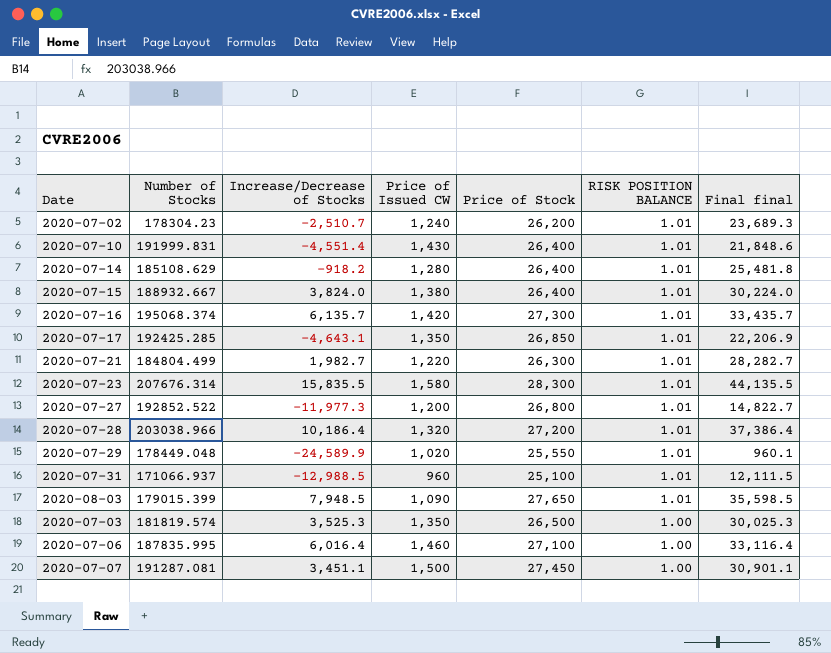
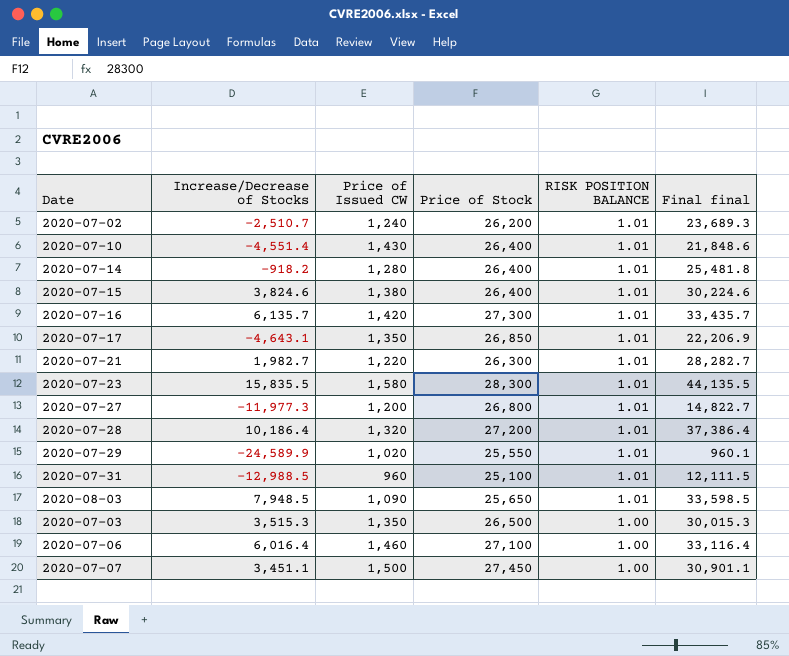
column Number of Stocks | position: 2 -> none
2020-07-15 | Increase/Decrease of Stocks: 3,824.0 -> 3,824.6
2020-07-15 | Final final: 30,224.0 -> 30,224.6
2020-08-03 | Price of Stock: 27,650 -> 25,650
2020-08-03 | Final final: 35,598.5 -> 33,598.5
2020-07-03 | Increase/Decrease of Stocks: 3,525.3 -> 3,515.3
2020-07-03 | Final final: 30,025.3 -> 30,015.3

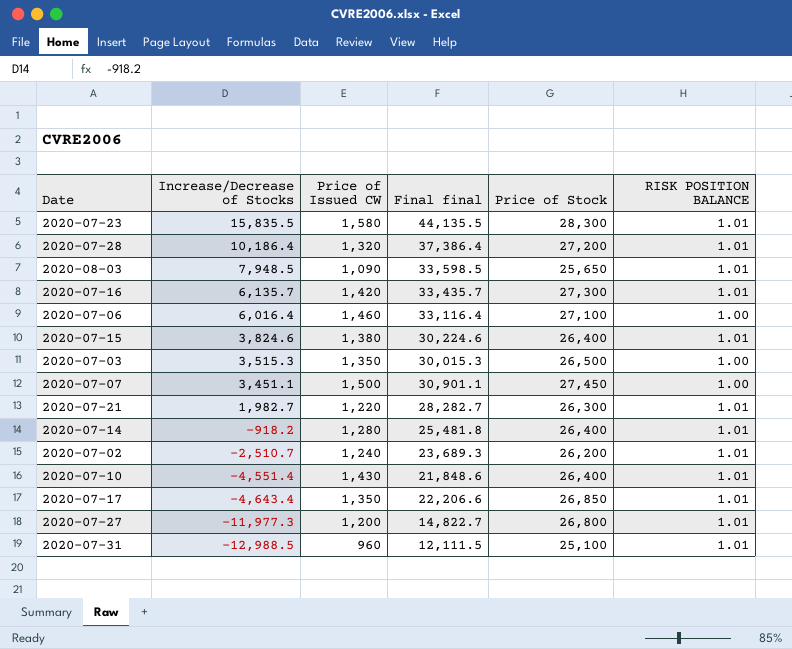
row order: RISK POSITION BALANCE descending -> Increase/Decrease of Stocks descending
column Final final | position: 6 -> 4
row 2020-07-29: -24,589.9 | 1,020 | 25,550 | 1.01 | 960.1 -> none
2020-07-17 | Increase/Decrease of Stocks: -4,643.1 -> -4,643.4
2020-07-17 | Final final: 22,206.9 -> 22,206.6

